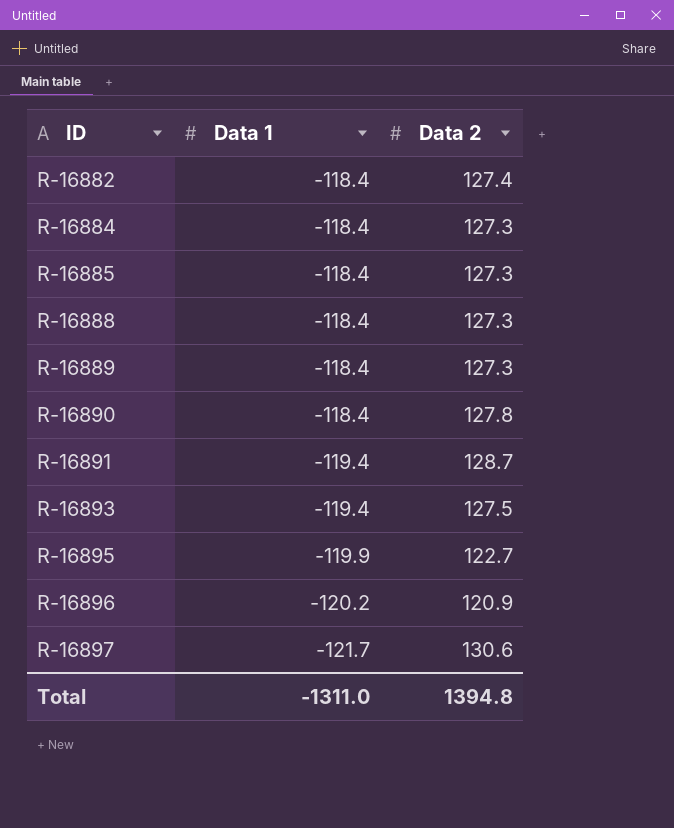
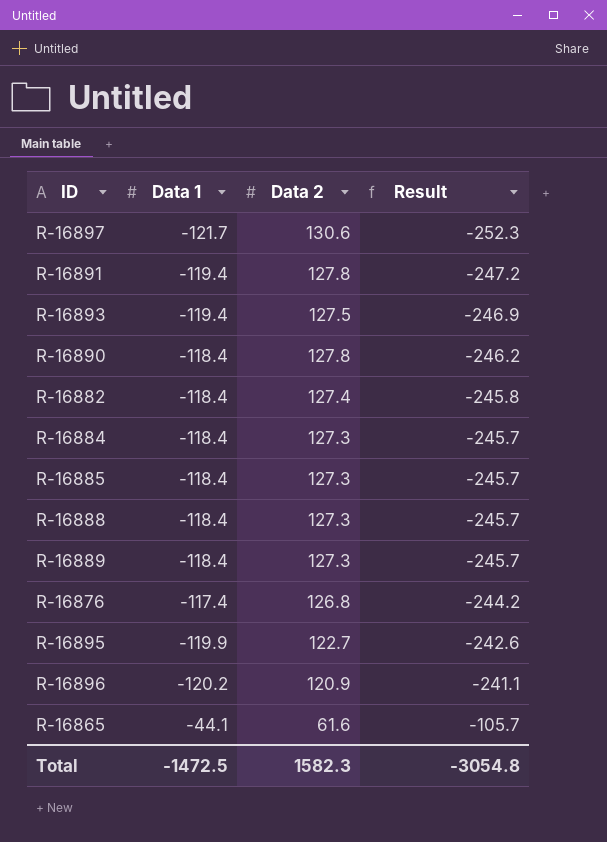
row order: ID ascending -> Result ascending
column Result | formula: none -> [Data 1] - [Data 2]
R-16891 | Data 2: 128.7 -> 127.8
row R-16876: none -> -117.4 | 126.8 | -244.2
row R-16865: none -> -44.1 | 61.6 | -105.7
Total | Data 1: -1311.0 -> -1472.5
Total | Data 2: 1394.8 -> 1582.3

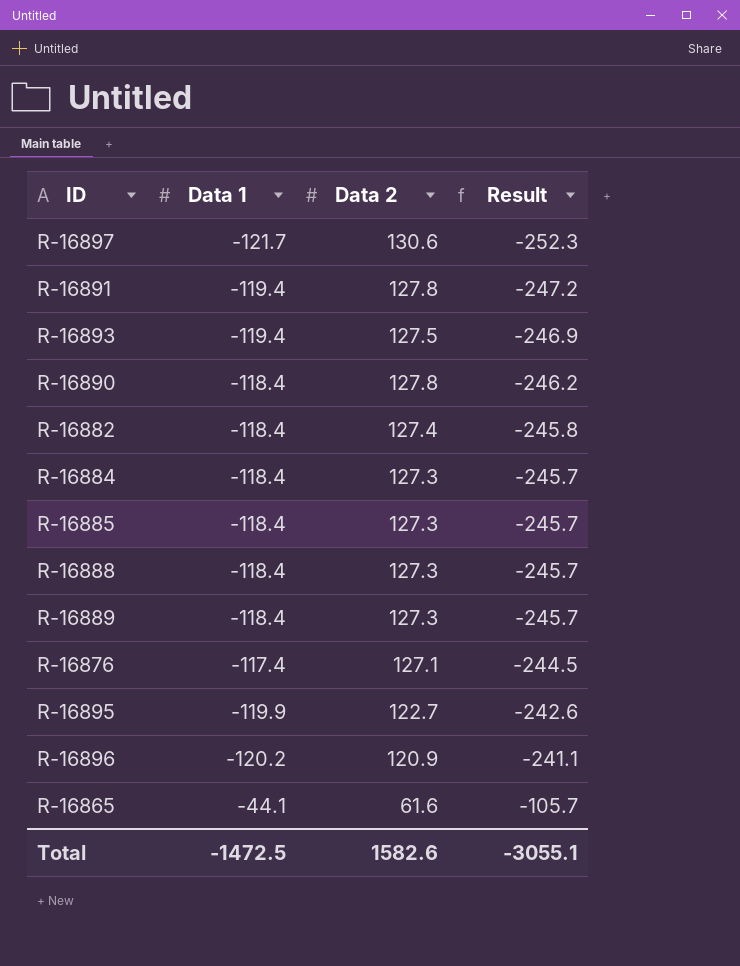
R-16876 | Data 2: 126.8 -> 127.1
R-16876 | Result: -244.2 -> -244.5
Total | Data 2: 1582.3 -> 1582.6
Total | Result: -3054.8 -> -3055.1

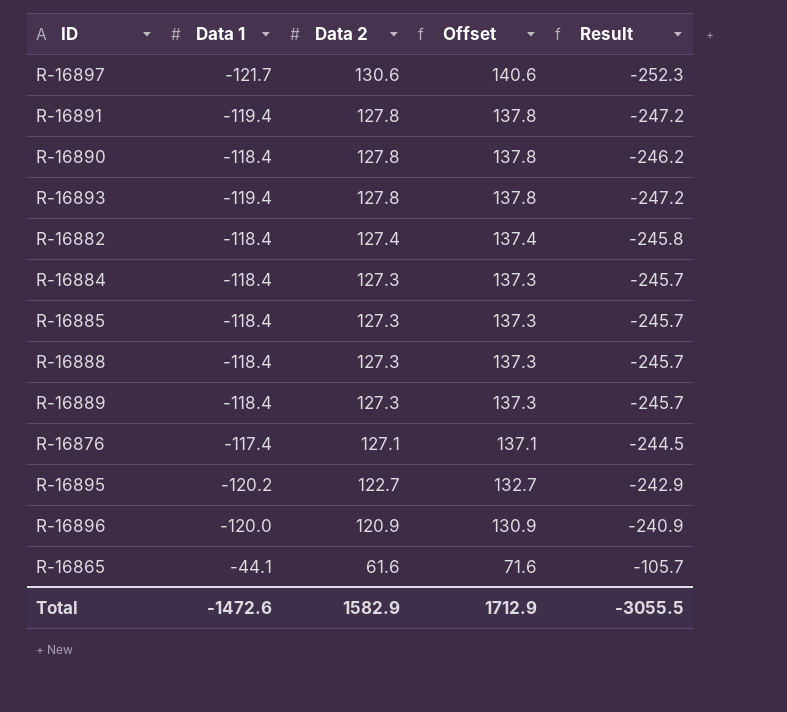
row order: Result ascending -> Data 2 descending
column Offset | formula: none -> [Data 2] + 10
R-16893 | Data 2: 127.5 -> 127.8
R-16893 | Result: -246.9 -> -247.2
R-16895 | Data 1: -119.9 -> -120.2
R-16895 | Result: -242.6 -> -242.9
R-16896 | Data 1: -120.2 -> -120.0
R-16896 | Result: -241.1 -> -240.9
Total | Data 1: -1472.5 -> -1472.6
Total | Data 2: 1582.6 -> 1582.9
Total | Result: -3055.1 -> -3055.5

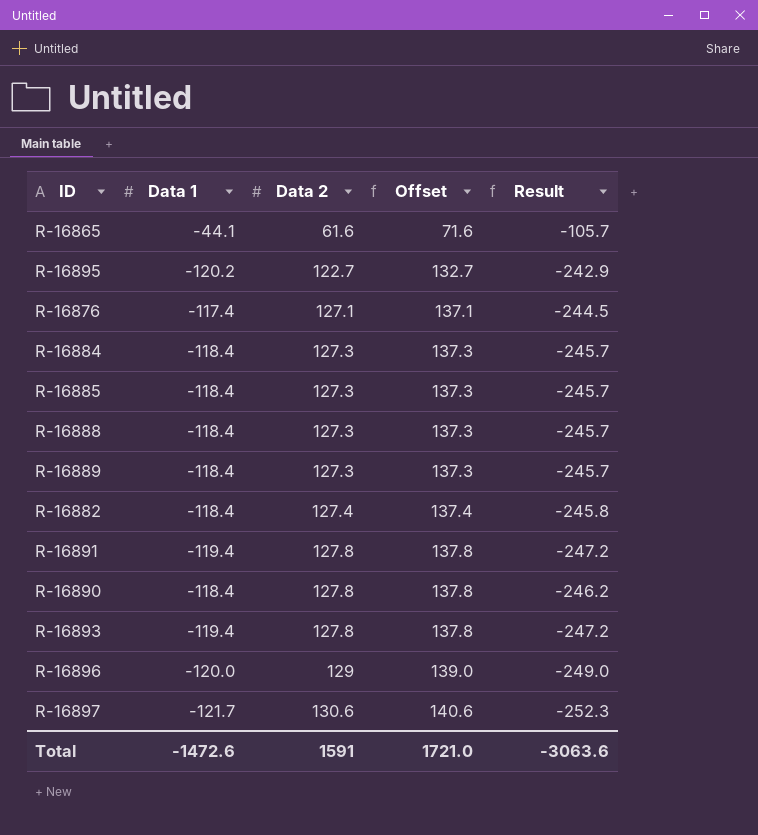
row order: Data 2 descending -> Data 2 ascending
R-16896 | Data 2: 120.9 -> 129
R-16896 | Offset: 130.9 -> 139.0
R-16896 | Result: -240.9 -> -249.0
Total | Data 2: 1582.9 -> 1591
Total | Offset: 1712.9 -> 1721.0
Total | Result: -3055.5 -> -3063.6

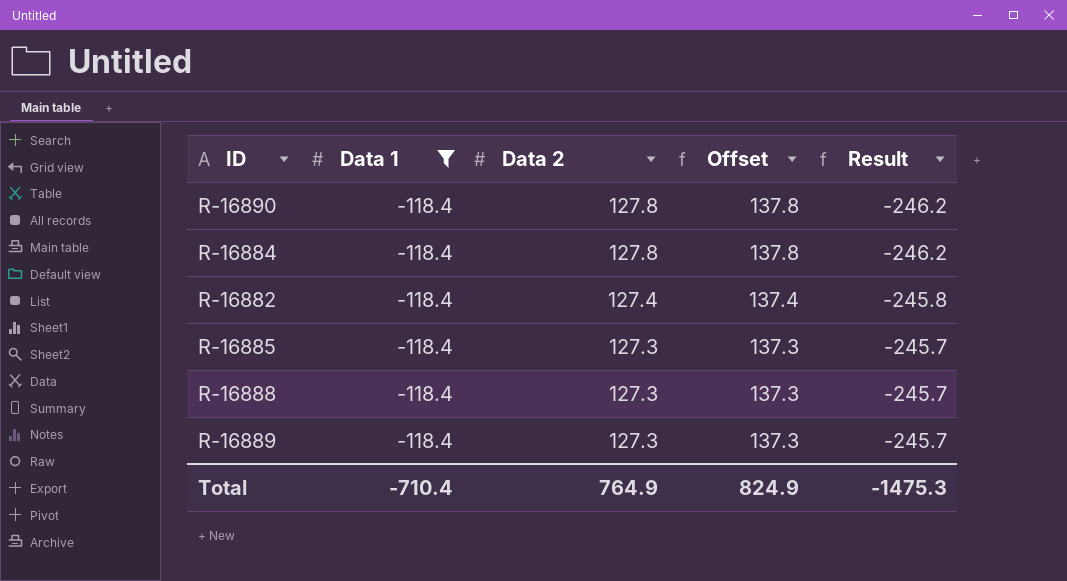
filter: none -> Data 1 = -118.4
row order: Data 2 ascending -> Data 2 descending
R-16884 | Data 2: 127.3 -> 127.8
R-16884 | Offset: 137.3 -> 137.8
R-16884 | Result: -245.7 -> -246.2
Total | Data 1: -1472.6 -> -710.4
Total | Data 2: 1591 -> 764.9
Total | Offset: 1721.0 -> 824.9
Total | Result: -3063.6 -> -1475.3

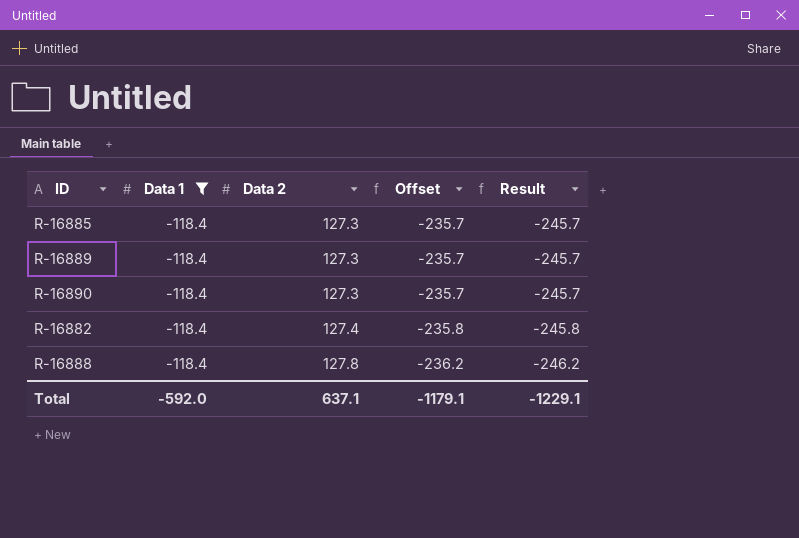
row order: Data 2 descending -> Data 2 ascending
column Offset | formula: [Data 2] + 10 -> [Result] + 10
row R-16884: -118.4 | 127.8 | 137.8 | -246.2 -> none
R-16890 | Data 2: 127.8 -> 127.3
R-16890 | Result: -246.2 -> -245.7
R-16888 | Data 2: 127.3 -> 127.8
R-16888 | Result: -245.7 -> -246.2
Total | Data 1: -710.4 -> -592.0
Total | Data 2: 764.9 -> 637.1
Total | Offset: 824.9 -> -1179.1
Total | Result: -1475.3 -> -1229.1

